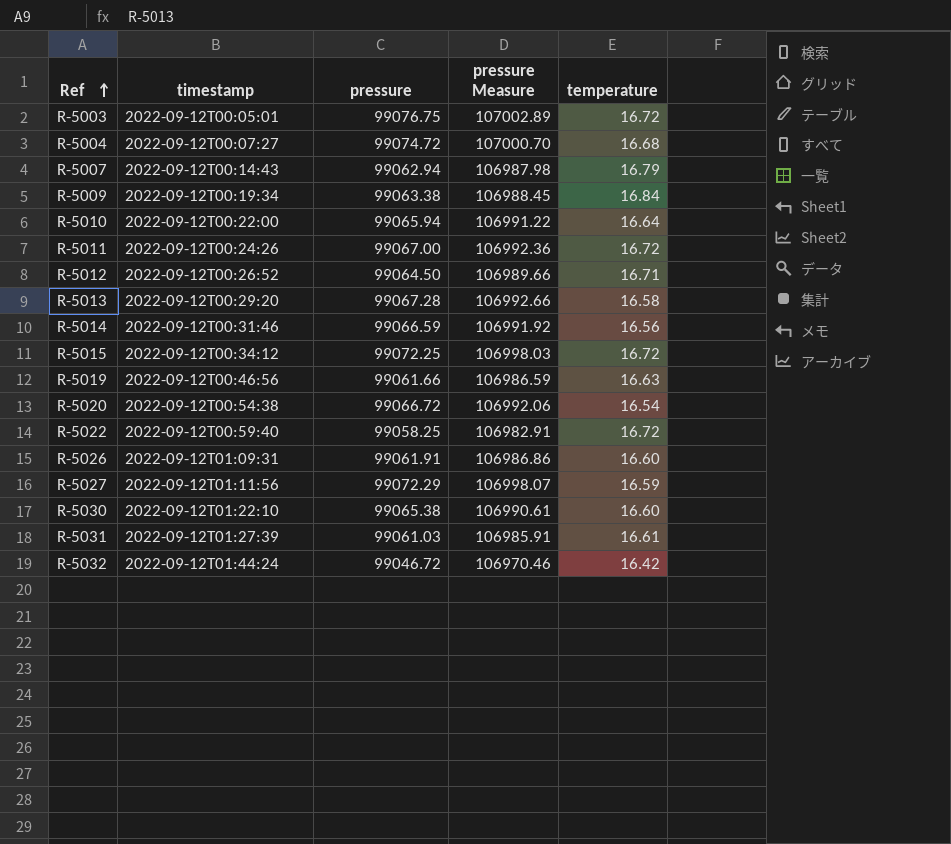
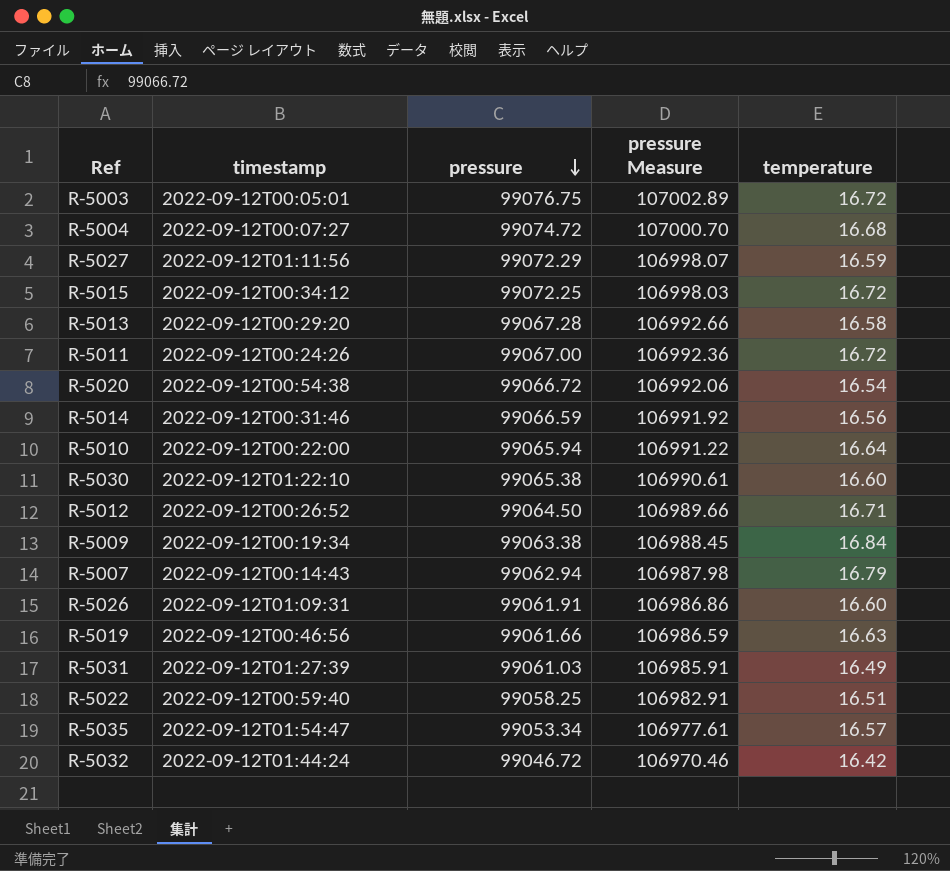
row order: Ref ascending -> pressure descending
R-5031 | temperature: 16.61 -> 16.49
R-5022 | temperature: 16.72 -> 16.51
row R-5035: none -> 2022-09-12T01:54:47 | 99053.34 | 106977.61 | 16.57

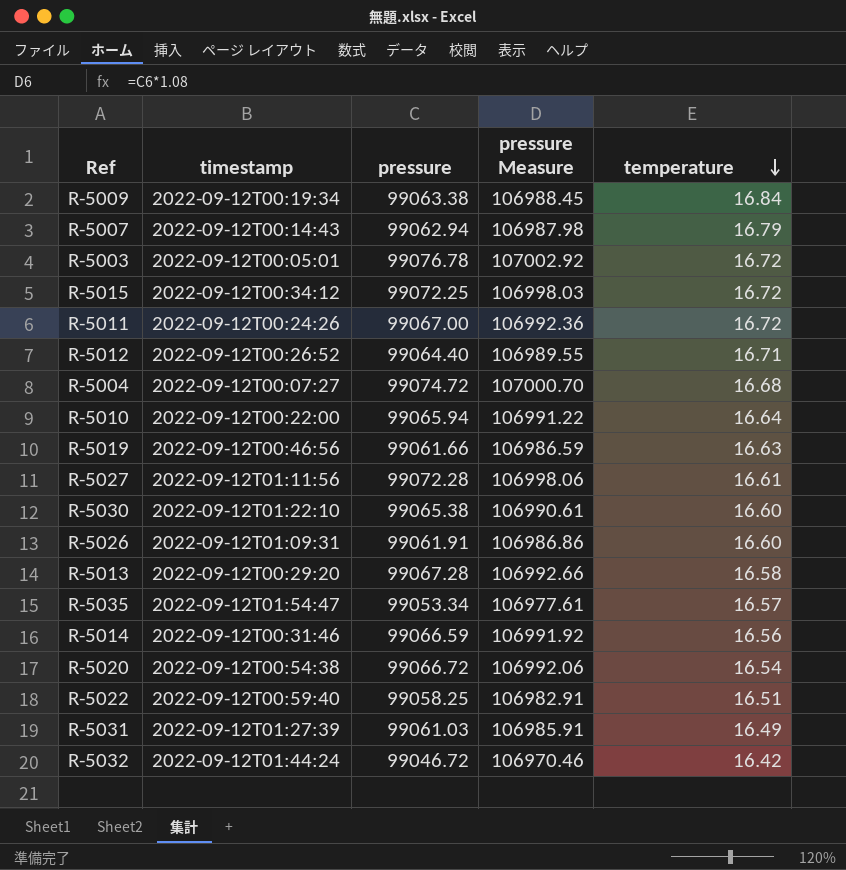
row order: pressure descending -> temperature descending
R-5003 | pressure: 99076.75 -> 99076.78
R-5003 | pressure Measure: 107002.89 -> 107002.92
R-5012 | pressure: 99064.50 -> 99064.40
R-5012 | pressure Measure: 106989.66 -> 106989.55
R-5027 | pressure: 99072.29 -> 99072.28
R-5027 | pressure Measure: 106998.07 -> 106998.06
R-5027 | temperature: 16.59 -> 16.61

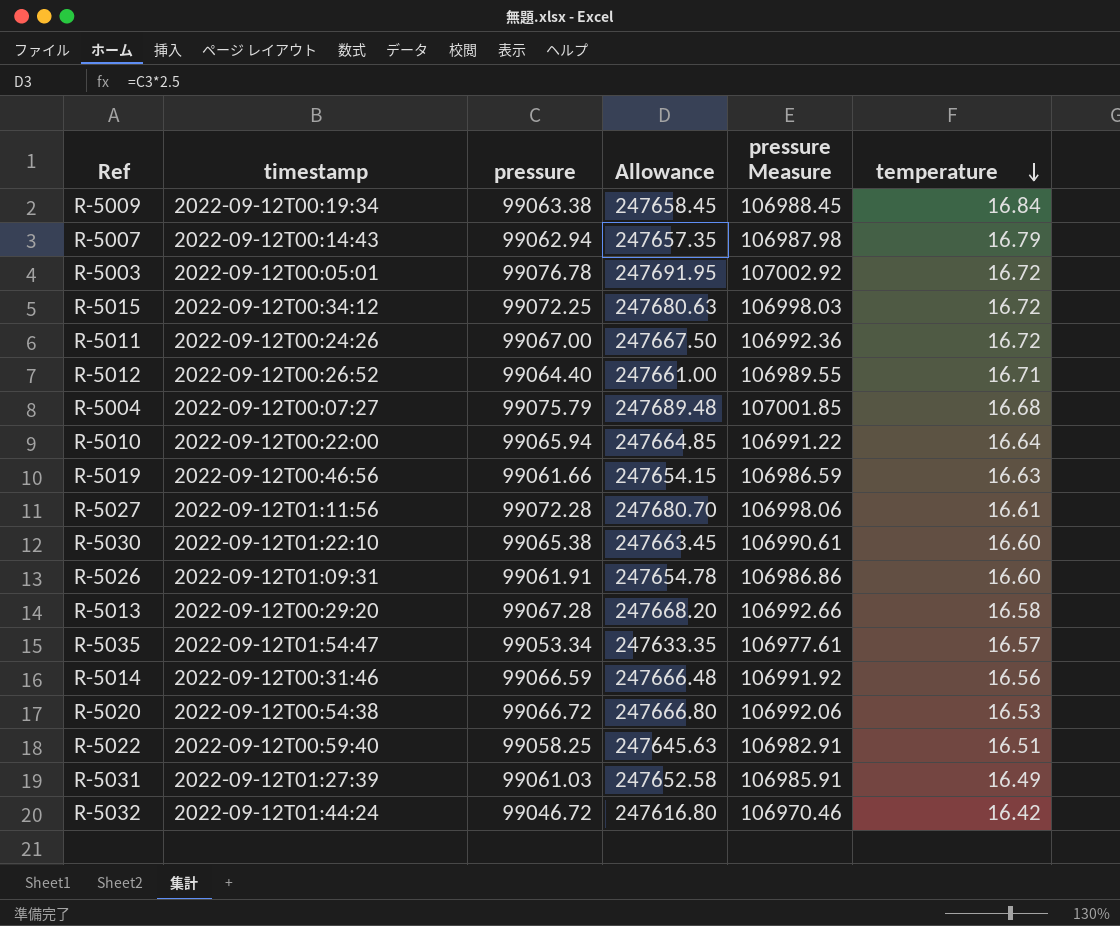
column Allowance | formula: none -> [pressure] * 2.5
R-5004 | pressure: 99074.72 -> 99075.79
R-5004 | pressure Measure: 107000.70 -> 107001.85
R-5020 | temperature: 16.54 -> 16.53

